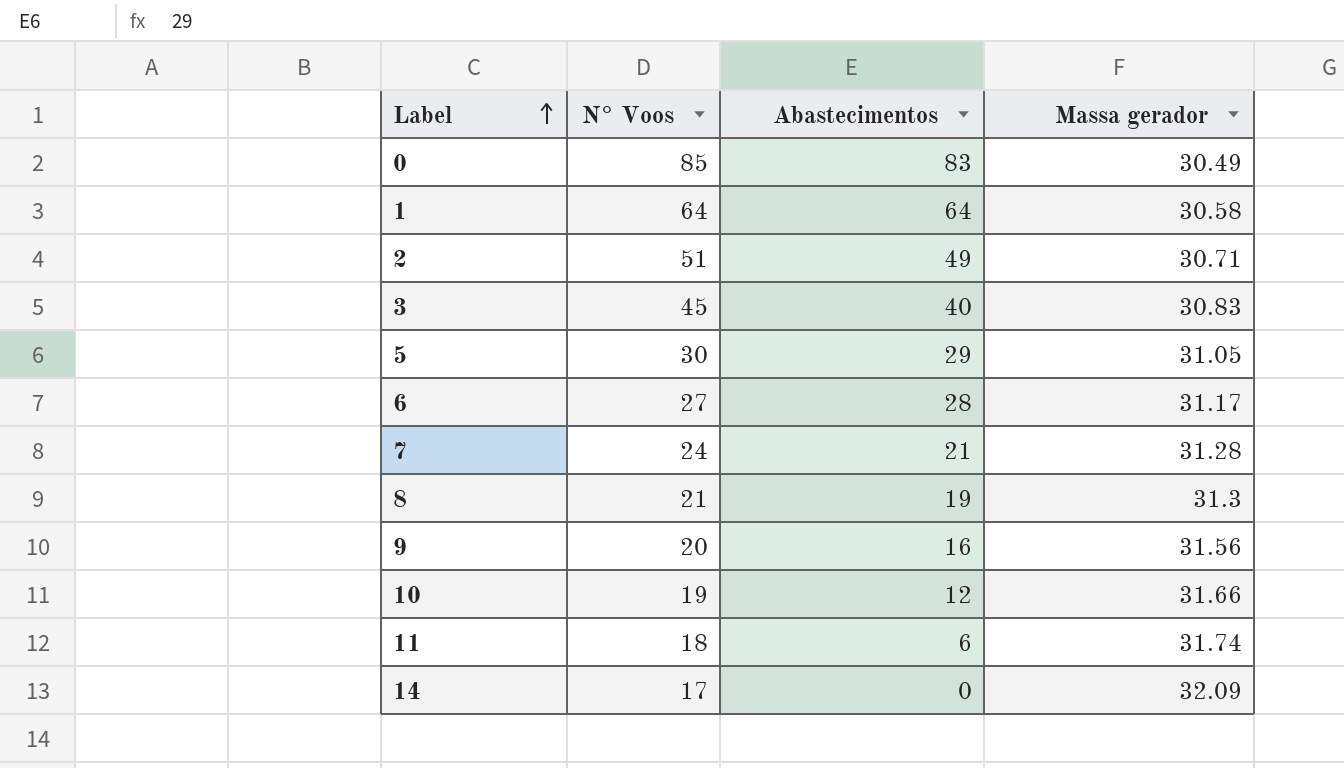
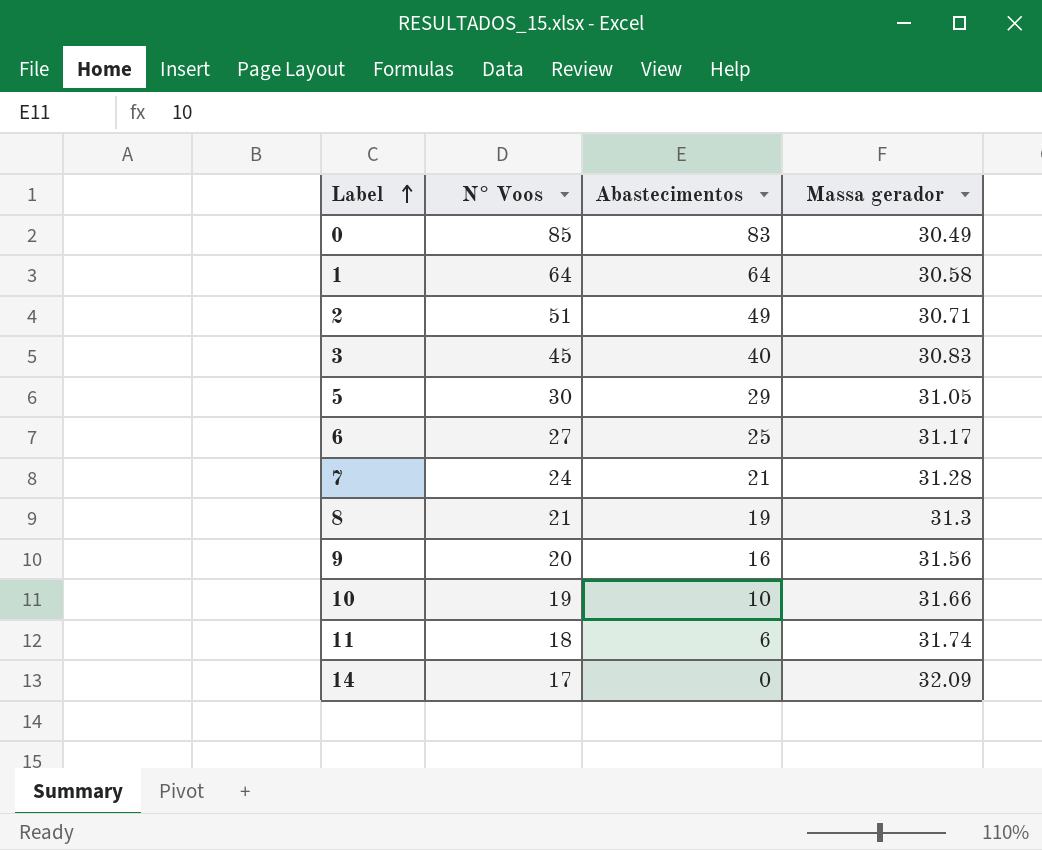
6 | Abastecimentos: 28 -> 25
10 | Abastecimentos: 12 -> 10

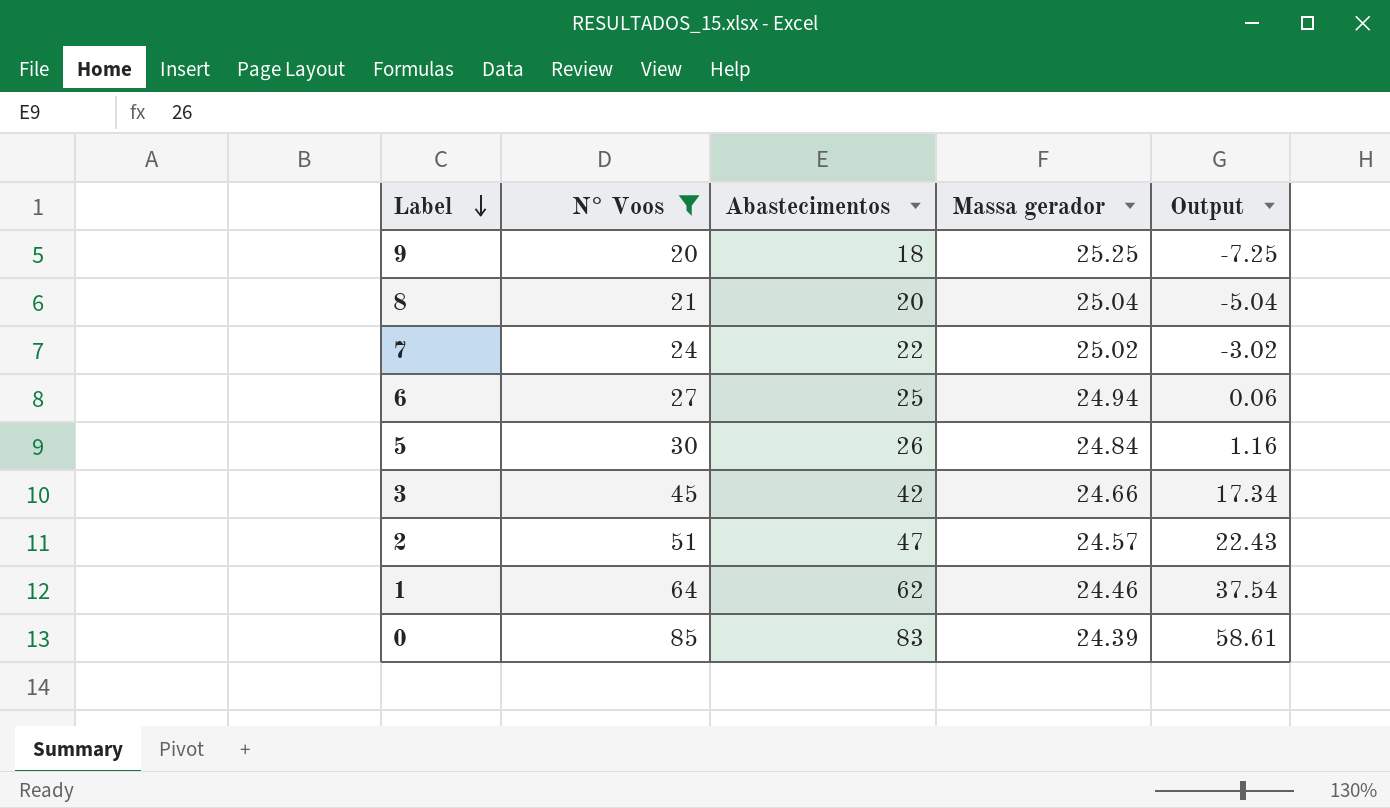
filter: none -> N° Voos >= 20
row order: Label ascending -> Label descending
column Output | formula: none -> [Abastecimentos] - [Massa gerador]
9 | Abastecimentos: 16 -> 18
9 | Massa gerador: 31.56 -> 25.25
8 | Abastecimentos: 19 -> 20
8 | Massa gerador: 31.3 -> 25.04
7 | Abastecimentos: 21 -> 22
7 | Massa gerador: 31.28 -> 25.02
6 | Massa gerador: 31.17 -> 24.94
5 | Abastecimentos: 29 -> 26
5 | Massa gerador: 31.05 -> 24.84
3 | Abastecimentos: 40 -> 42
3 | Massa gerador: 30.83 -> 24.66
2 | Abastecimentos: 49 -> 47
2 | Massa gerador: 30.71 -> 24.57
1 | Abastecimentos: 64 -> 62
1 | Massa gerador: 30.58 -> 24.46
0 | Massa gerador: 30.49 -> 24.39

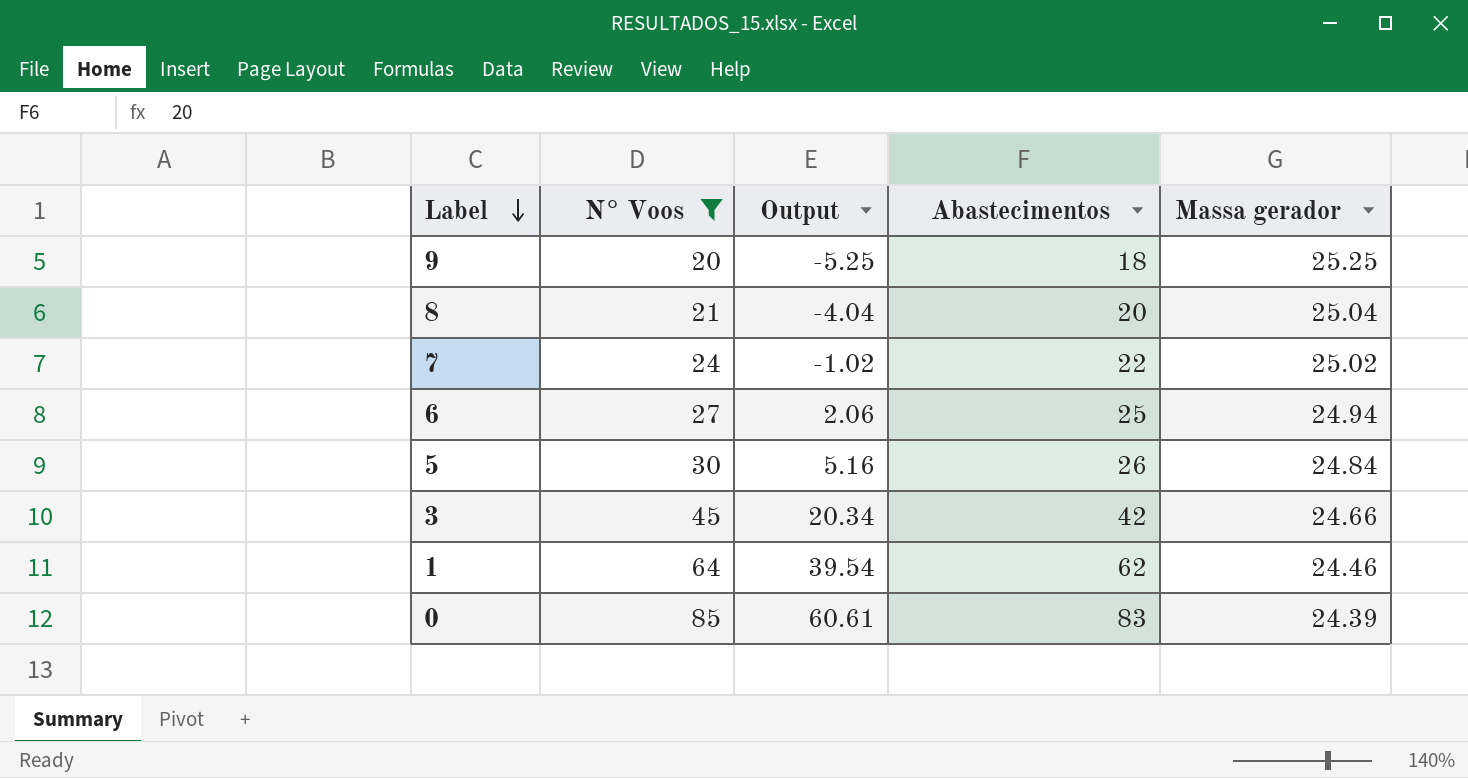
column Output | formula: [Abastecimentos] - [Massa gerador] -> [N° Voos] - [Massa gerador]
column Output | position: 5 -> 3
row 2: 51 | 47 | 24.57 | 22.43 -> none

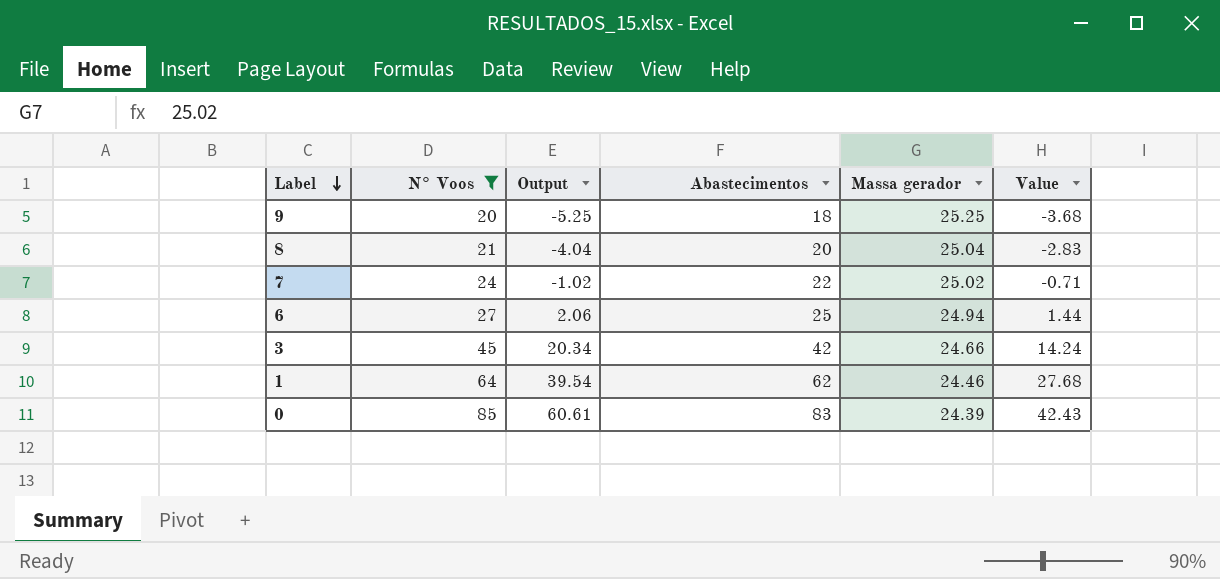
column Value | formula: none -> [Output] * 0.7
row 5: 30 | 5.16 | 26 | 24.84 -> none

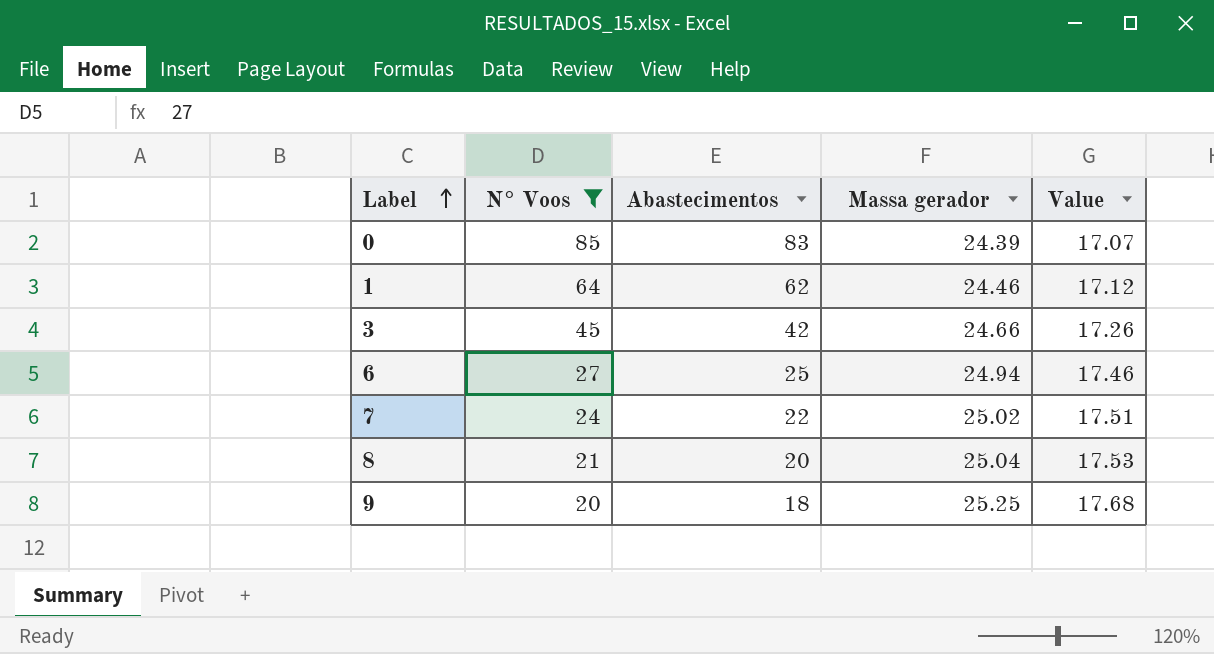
row order: Label descending -> Label ascending
column Output | formula: [N° Voos] - [Massa gerador] -> none
column Value | formula: [Output] * 0.7 -> [Massa gerador] * 0.7

